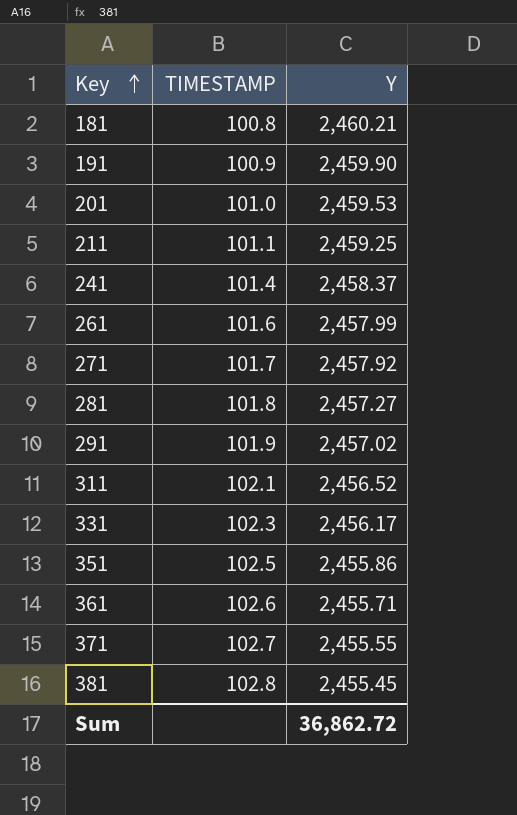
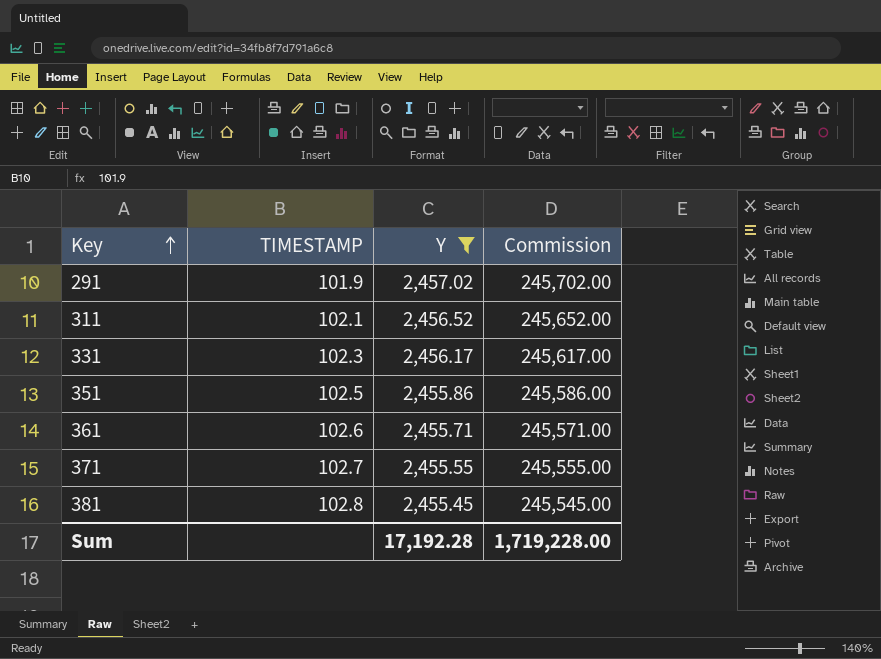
filter: none -> Y <= 2,457.02
column Commission | formula: none -> [Y] * 100
Sum | Y: 36,862.72 -> 17,192.28

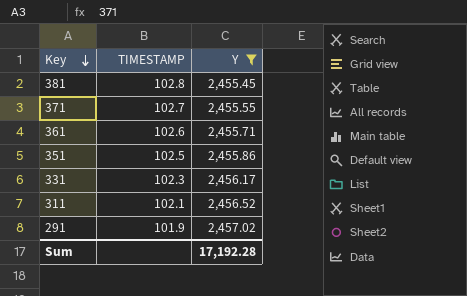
row order: Key ascending -> Key descending
column Commission | formula: [Y] * 100 -> none

